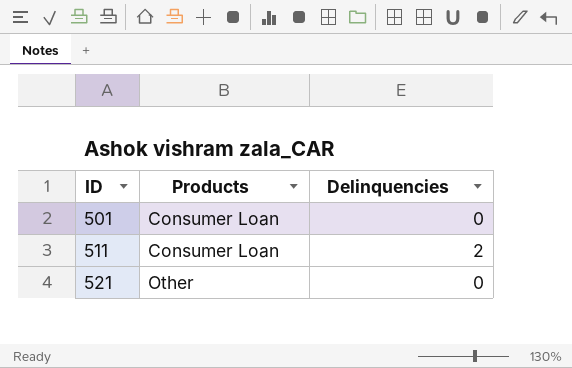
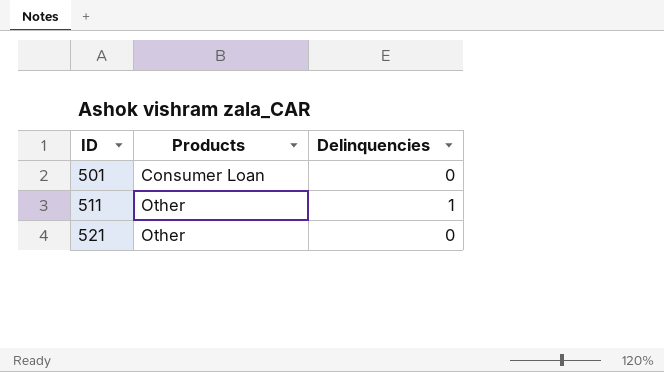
511 | Products: Consumer Loan -> Other
511 | Delinquencies: 2 -> 1

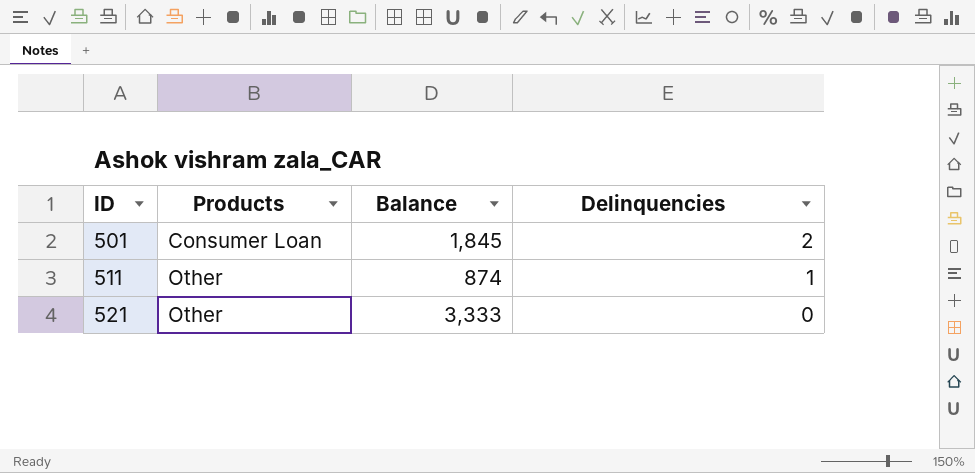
column Balance | position: none -> 3
501 | Delinquencies: 0 -> 2

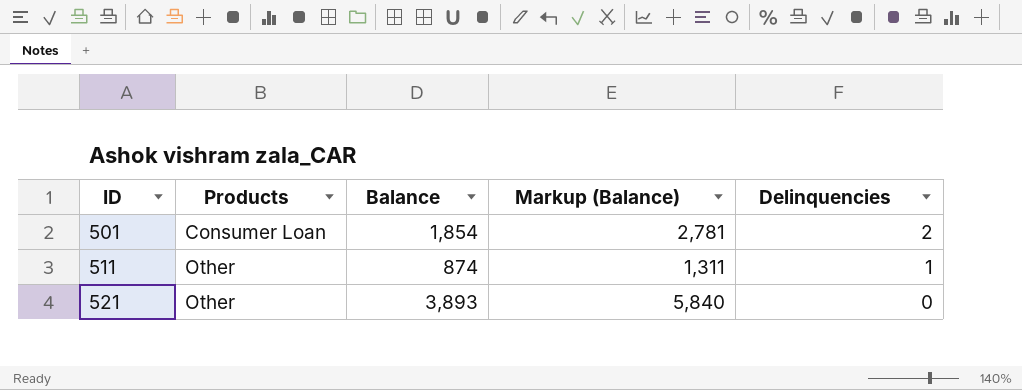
column Markup (Balance) | formula: none -> [Balance] * 1.5
501 | Balance: 1,845 -> 1,854
521 | Balance: 3,333 -> 3,893

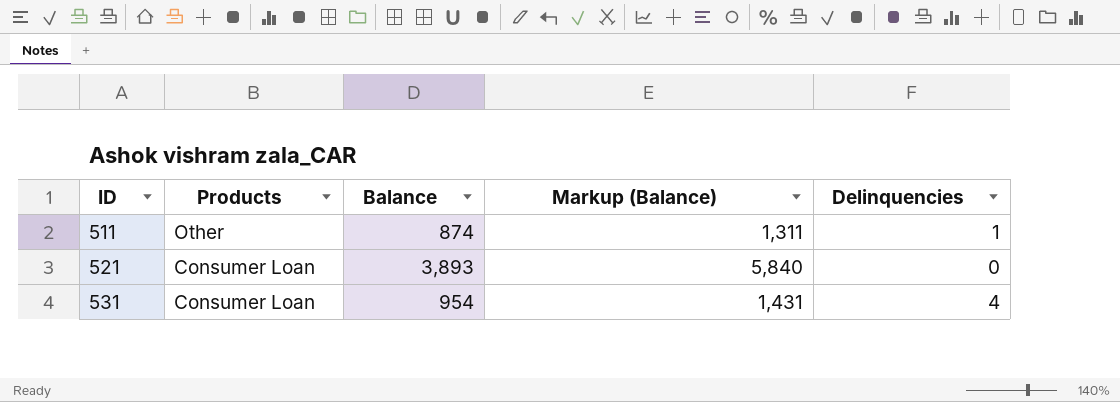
row 501: Consumer Loan | 1,854 | 2,781 | 2 -> none
521 | Products: Other -> Consumer Loan
row 531: none -> Consumer Loan | 954 | 1,431 | 4

